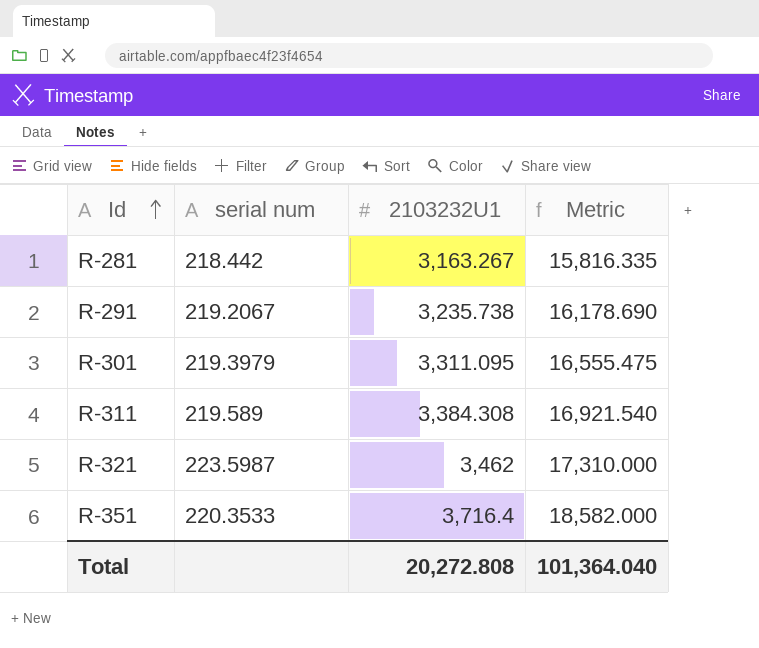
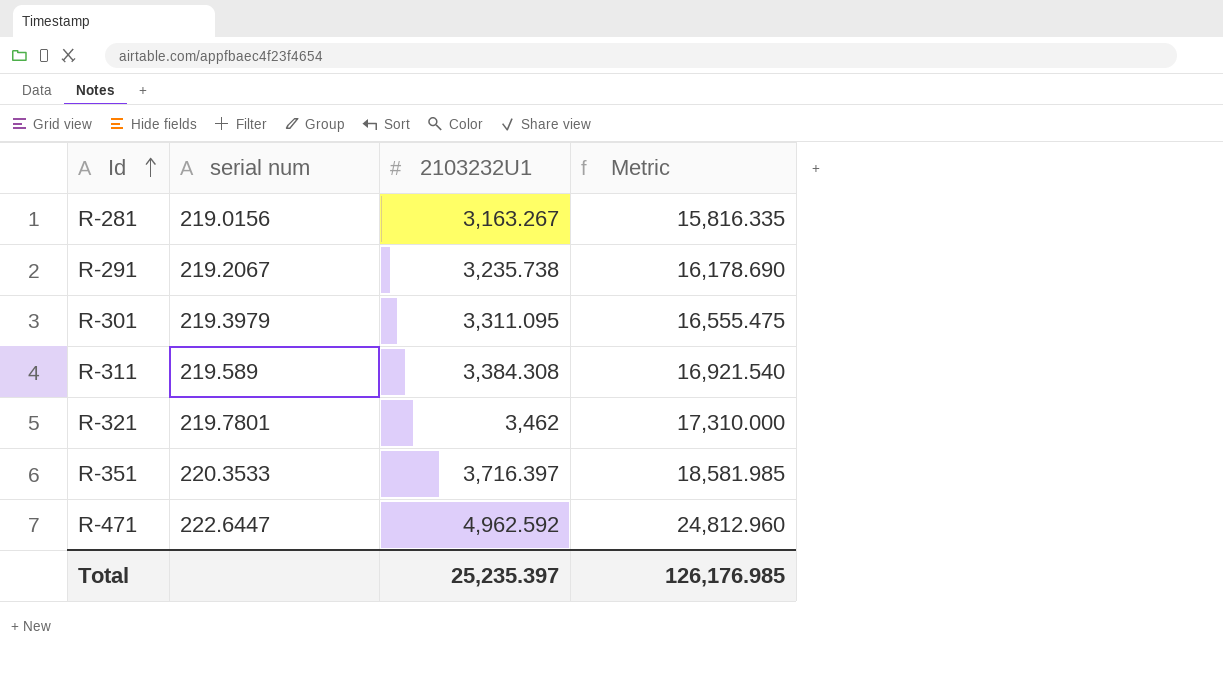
R-281 | serial num: 218.442 -> 219.0156
R-321 | serial num: 223.5987 -> 219.7801
R-351 | 2103232U1: 3,716.4 -> 3,716.397
R-351 | Metric: 18,582.000 -> 18,581.985
row R-471: none -> 222.6447 | 4,962.592 | 24,812.960
Total | 2103232U1: 20,272.808 -> 25,235.397
Total | Metric: 101,364.040 -> 126,176.985

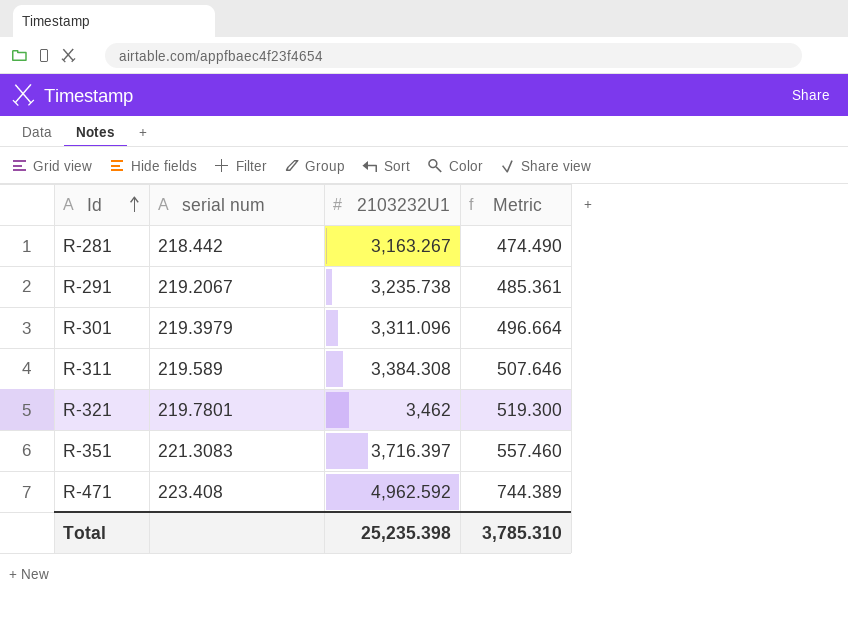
column Metric | formula: [2103232U1] * 5 -> [2103232U1] * 0.15
R-281 | serial num: 219.0156 -> 218.442
R-301 | 2103232U1: 3,311.095 -> 3,311.096
R-351 | serial num: 220.3533 -> 221.3083
R-471 | serial num: 222.6447 -> 223.408
Total | 2103232U1: 25,235.397 -> 25,235.398
Total | Metric: 126,176.985 -> 3,785.310

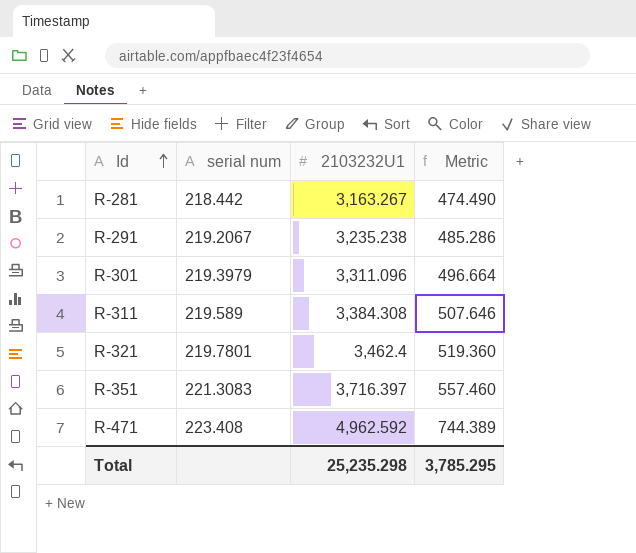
R-291 | 2103232U1: 3,235.738 -> 3,235.238
R-291 | Metric: 485.361 -> 485.286
R-321 | 2103232U1: 3,462 -> 3,462.4
R-321 | Metric: 519.300 -> 519.360
Total | 2103232U1: 25,235.398 -> 25,235.298
Total | Metric: 3,785.310 -> 3,785.295

